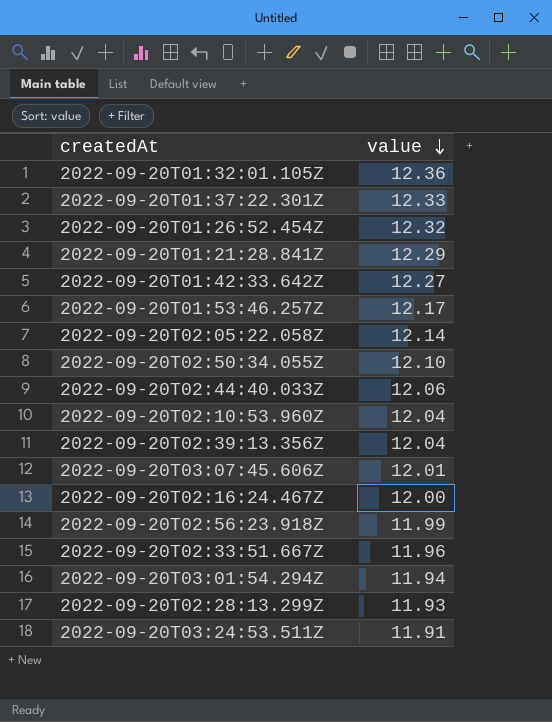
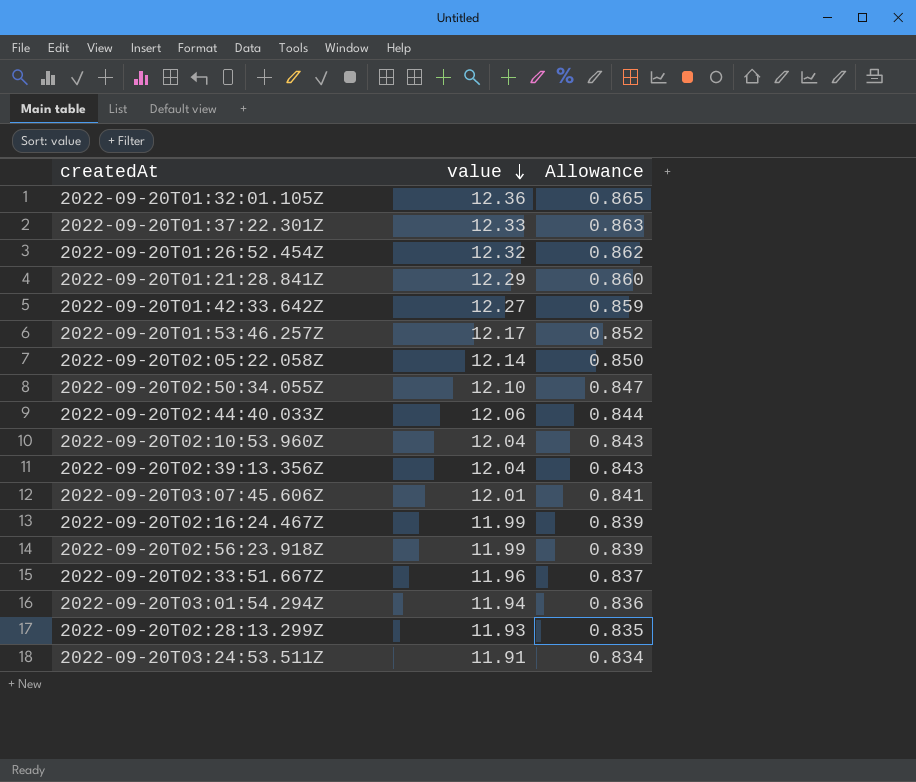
column Allowance | formula: none -> [value] * 0.07
2022-09-20T02:16:24.467Z | value: 12.00 -> 11.99

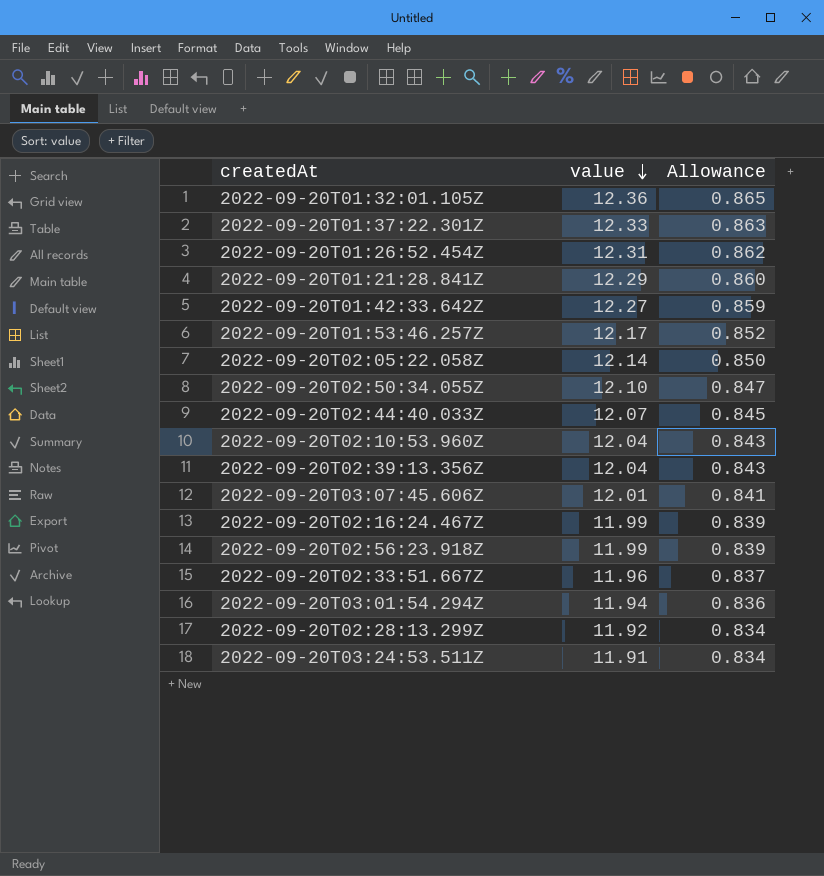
2022-09-20T01:26:52.454Z | value: 12.32 -> 12.31
2022-09-20T02:44:40.033Z | value: 12.06 -> 12.07
2022-09-20T02:44:40.033Z | Allowance: 0.844 -> 0.845
2022-09-20T02:28:13.299Z | value: 11.93 -> 11.92
2022-09-20T02:28:13.299Z | Allowance: 0.835 -> 0.834

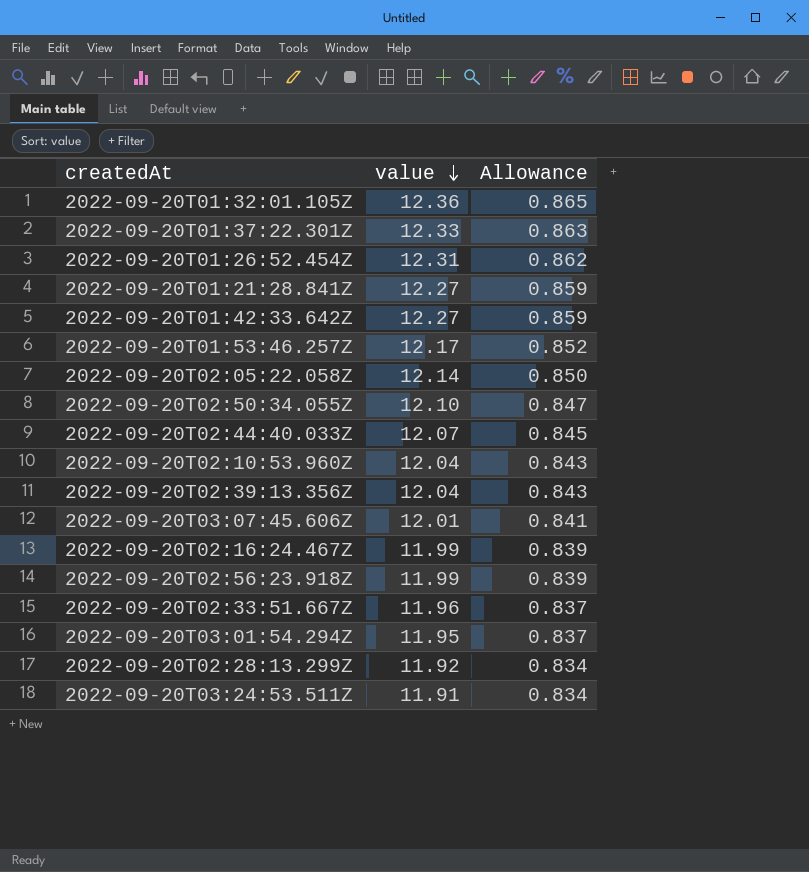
2022-09-20T01:21:28.841Z | value: 12.29 -> 12.27
2022-09-20T01:21:28.841Z | Allowance: 0.860 -> 0.859
2022-09-20T03:01:54.294Z | value: 11.94 -> 11.95
2022-09-20T03:01:54.294Z | Allowance: 0.836 -> 0.837

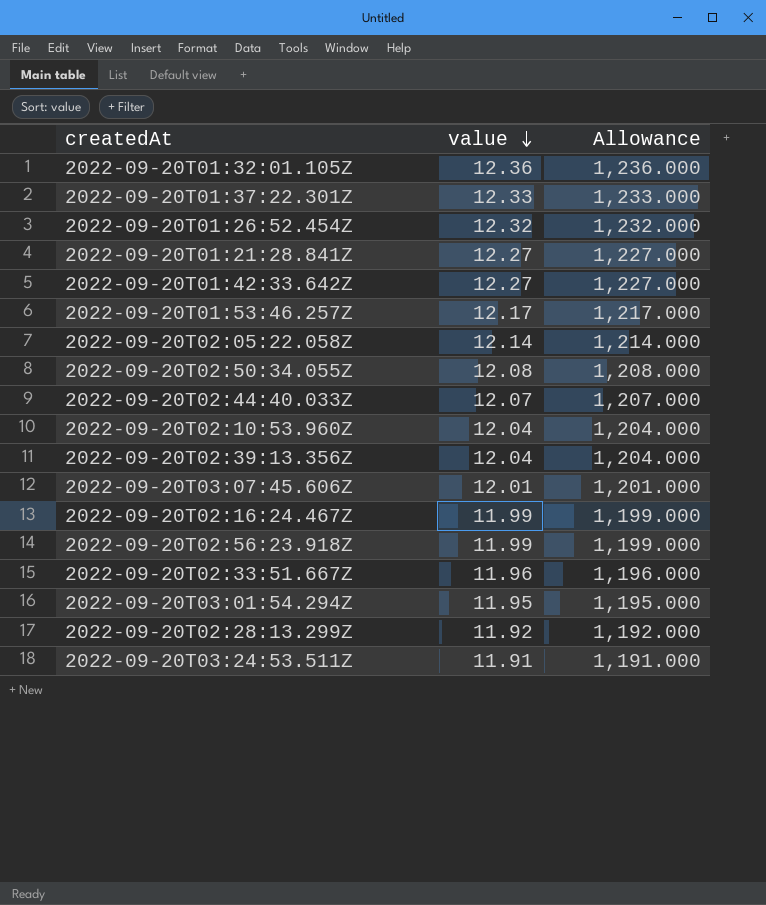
column Allowance | formula: [value] * 0.07 -> [value] * 100
2022-09-20T01:26:52.454Z | value: 12.31 -> 12.32
2022-09-20T02:50:34.055Z | value: 12.10 -> 12.08

